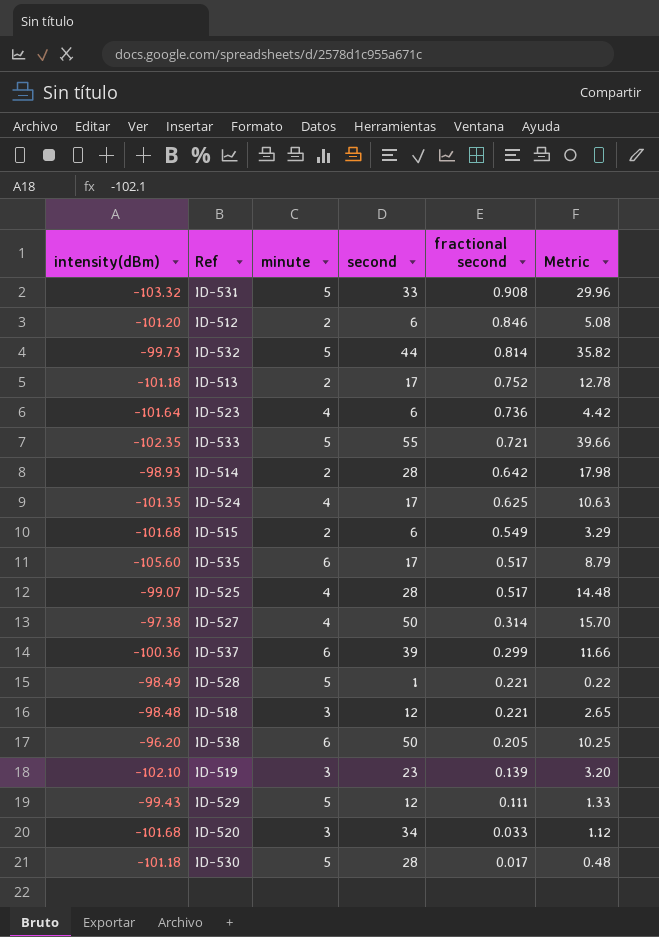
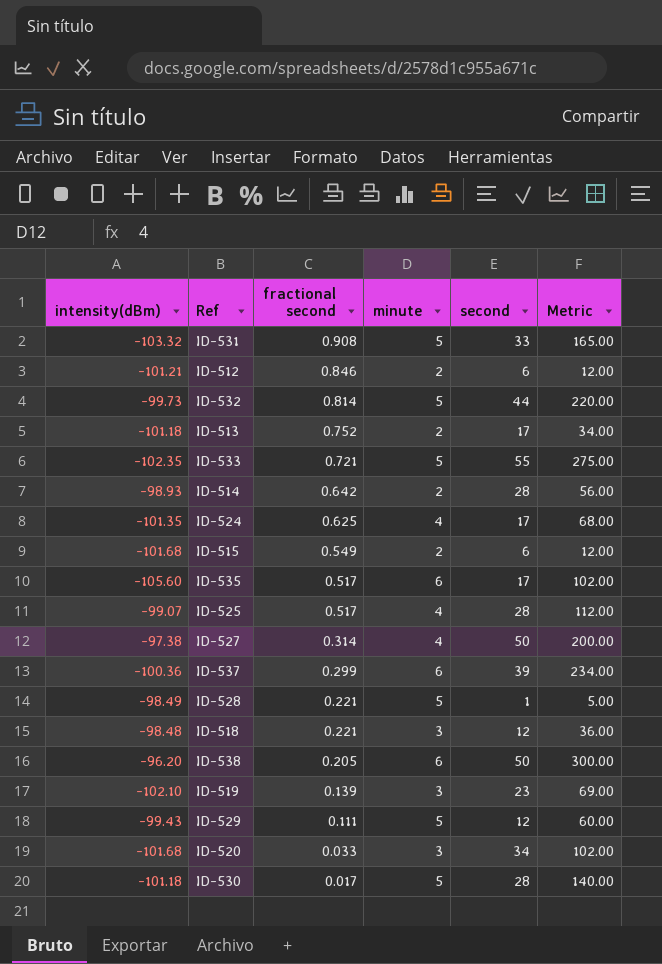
column fractional second | position: 5 -> 3
column Metric | formula: [second] * [fractional second] -> [minute] * [second]
row ID-523: -101.64 | 4 | 6 | 0.736 | 4.42 -> none
ID-512 | intensity(dBm): -101.20 -> -101.21

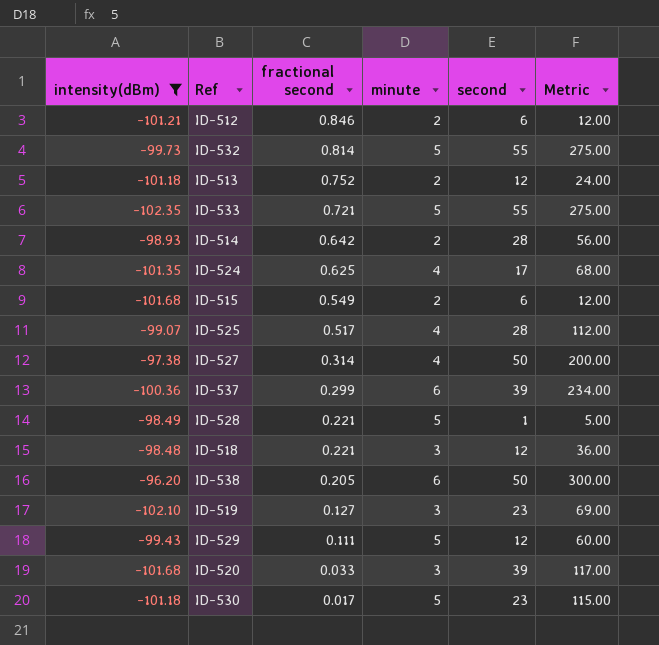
filter: none -> intensity(dBm) >= -102.35
ID-532 | second: 44 -> 55
ID-532 | Metric: 220.00 -> 275.00
ID-513 | second: 17 -> 12
ID-513 | Metric: 34.00 -> 24.00
ID-519 | fractional second: 0.139 -> 0.127
ID-520 | second: 34 -> 39
ID-520 | Metric: 102.00 -> 117.00
ID-530 | second: 28 -> 23
ID-530 | Metric: 140.00 -> 115.00

